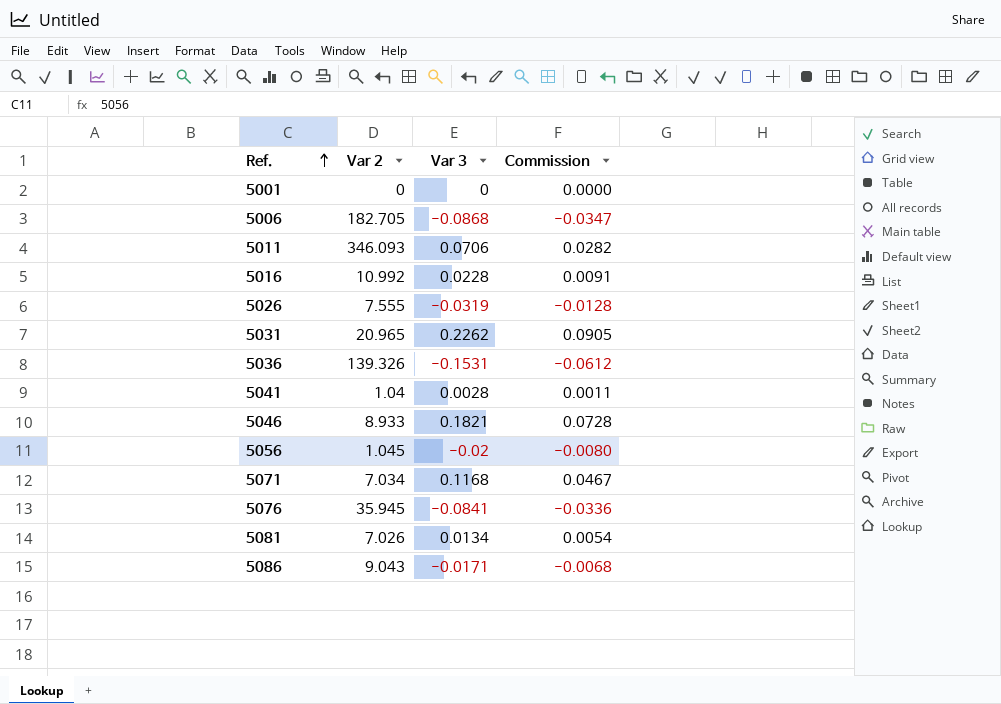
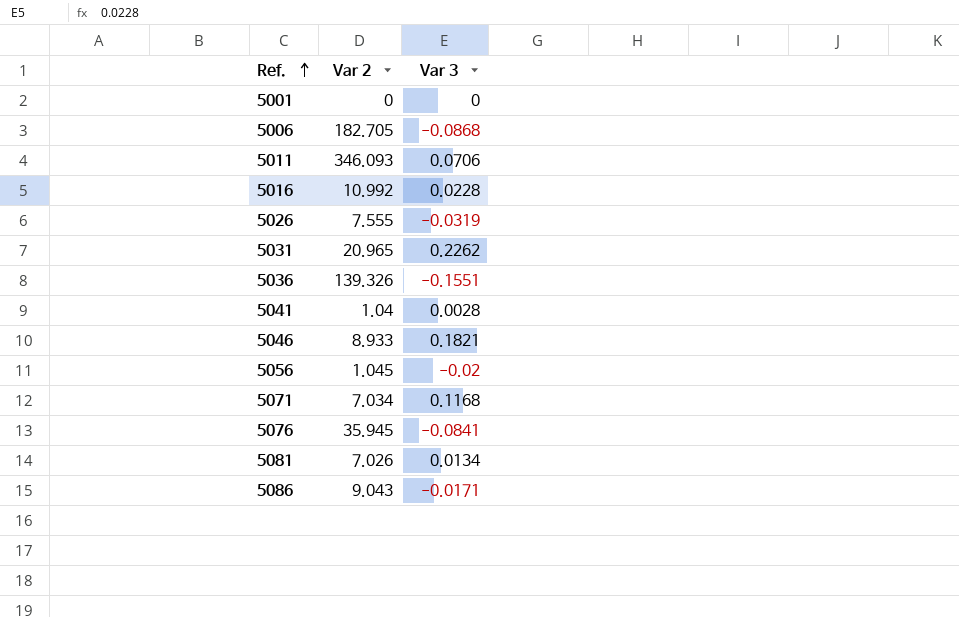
column Commission | formula: [Var 3] * 0.4 -> none
5036 | Var 3: -0.1531 -> -0.1551

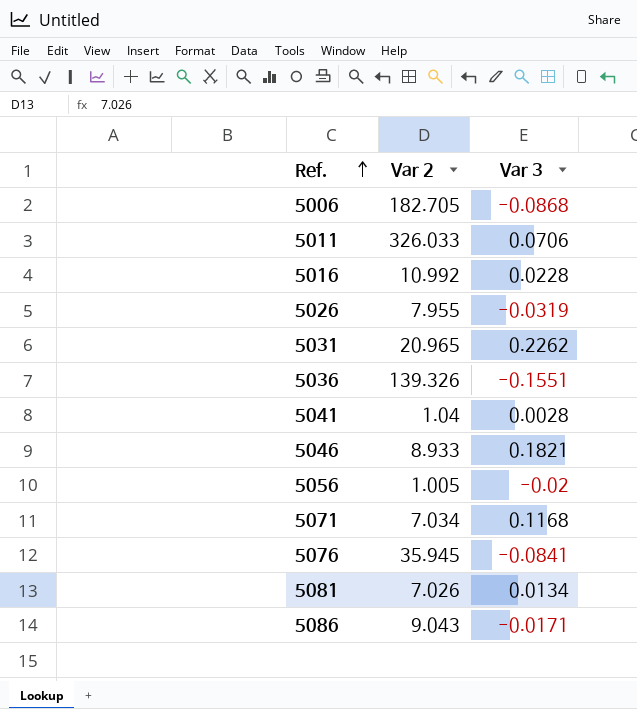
row 5001: 0 | 0 -> none
5011 | Var 2: 346.093 -> 326.033
5026 | Var 2: 7.555 -> 7.955
5056 | Var 2: 1.045 -> 1.005

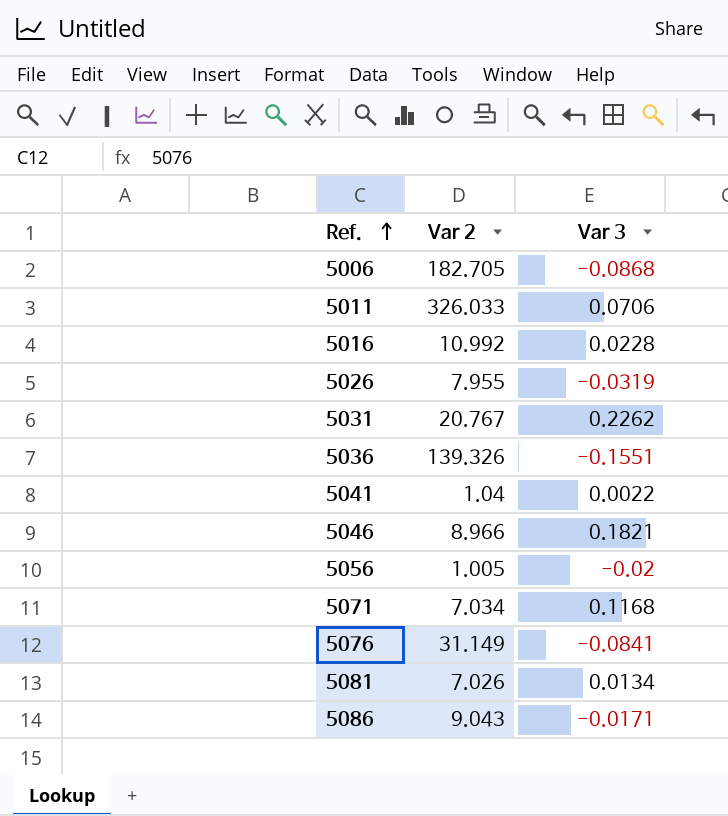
5031 | Var 2: 20.965 -> 20.767
5041 | Var 3: 0.0028 -> 0.0022
5046 | Var 2: 8.933 -> 8.966
5076 | Var 2: 35.945 -> 31.149

